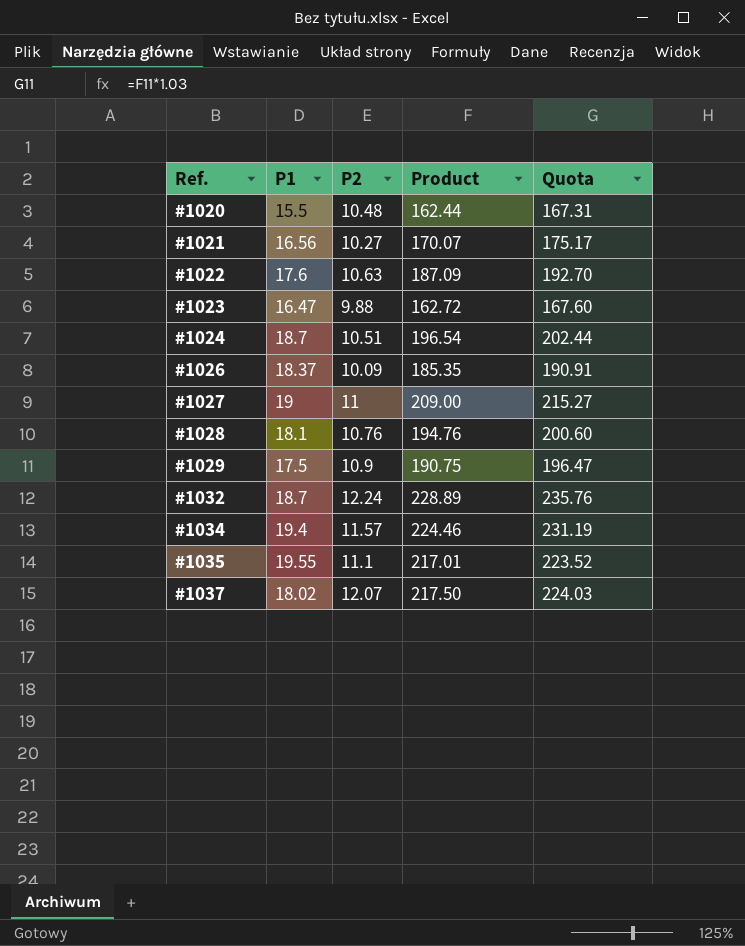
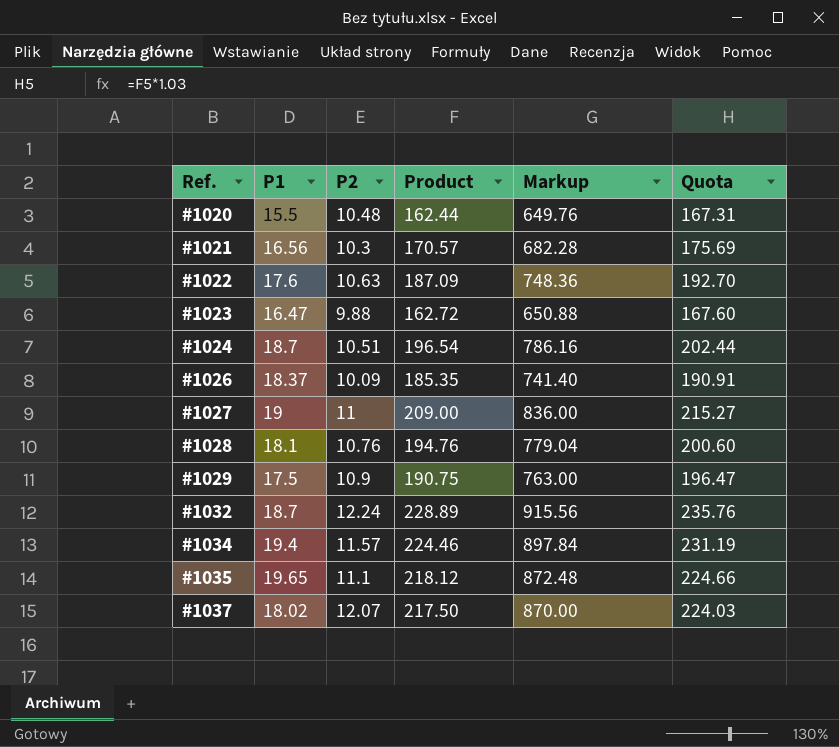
column Markup | formula: none -> [Product] * 4
#1021 | P2: 10.27 -> 10.3
#1021 | Product: 170.07 -> 170.57
#1021 | Quota: 175.17 -> 175.69
#1035 | P1: 19.55 -> 19.65
#1035 | Product: 217.01 -> 218.12
#1035 | Quota: 223.52 -> 224.66

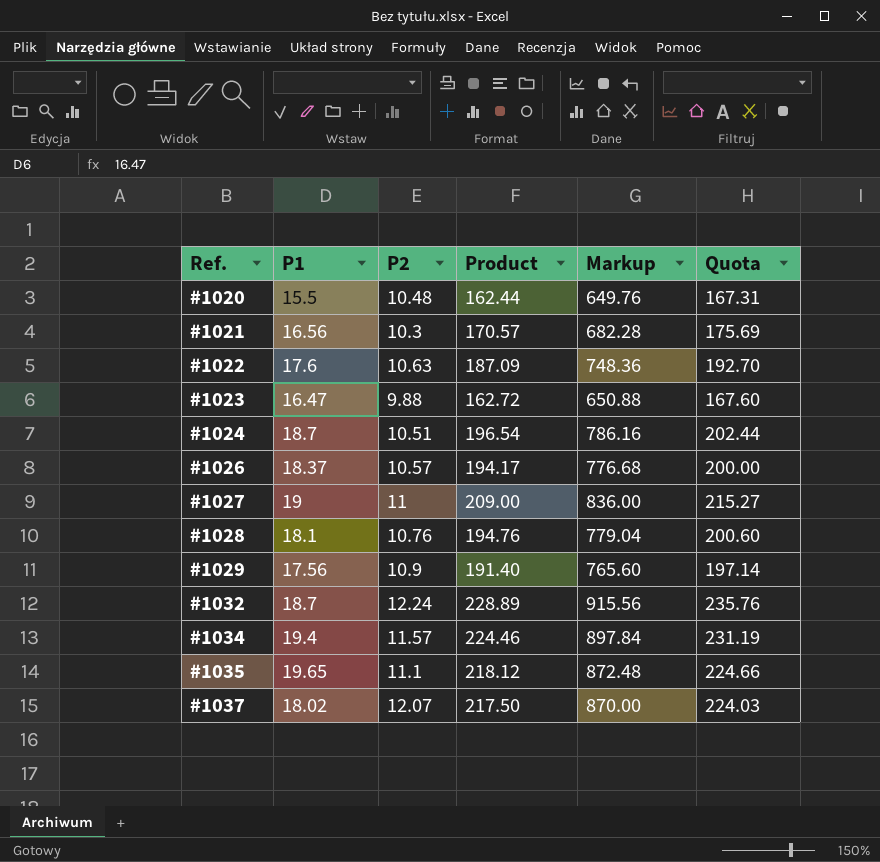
#1026 | P2: 10.09 -> 10.57
#1026 | Product: 185.35 -> 194.17
#1026 | Markup: 741.40 -> 776.68
#1026 | Quota: 190.91 -> 200.00
#1029 | P1: 17.5 -> 17.56
#1029 | Product: 190.75 -> 191.40
#1029 | Markup: 763.00 -> 765.60
#1029 | Quota: 196.47 -> 197.14

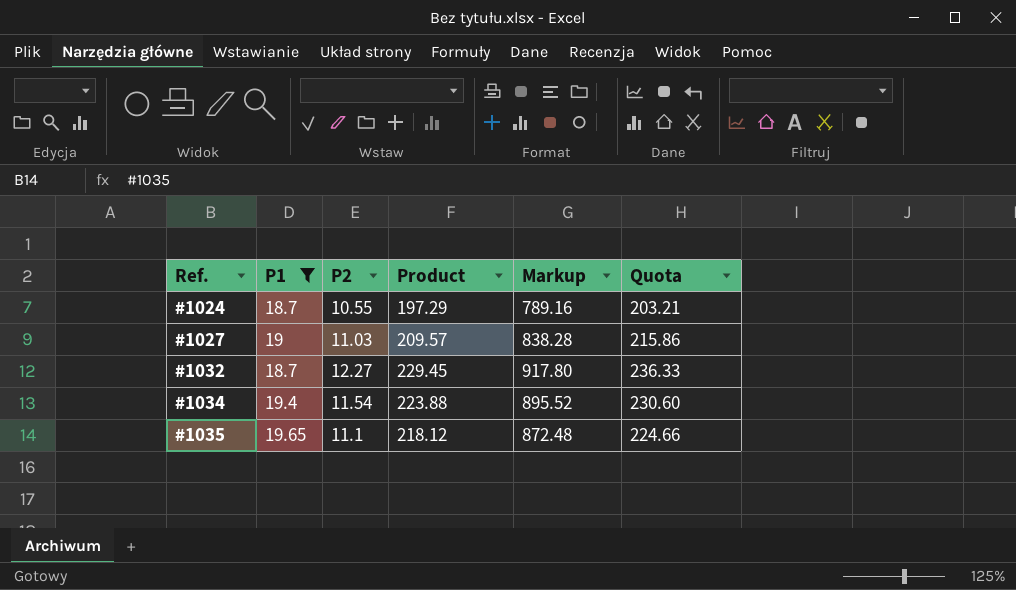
filter: none -> P1 >= 18.7
#1024 | P2: 10.51 -> 10.55
#1024 | Product: 196.54 -> 197.29
#1024 | Markup: 786.16 -> 789.16
#1024 | Quota: 202.44 -> 203.21
#1027 | P2: 11 -> 11.03
#1027 | Product: 209.00 -> 209.57
#1027 | Markup: 836.00 -> 838.28
#1027 | Quota: 215.27 -> 215.86
#1032 | P2: 12.24 -> 12.27
#1032 | Product: 228.89 -> 229.45
#1032 | Markup: 915.56 -> 917.80
#1032 | Quota: 235.76 -> 236.33
#1034 | P2: 11.57 -> 11.54
#1034 | Product: 224.46 -> 223.88
#1034 | Markup: 897.84 -> 895.52
#1034 | Quota: 231.19 -> 230.60

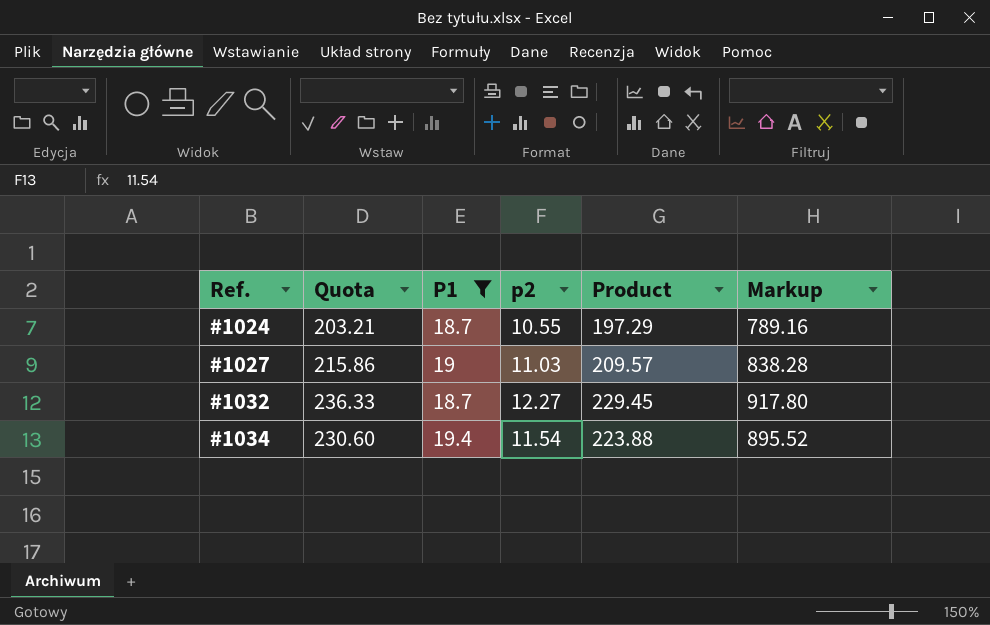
column Quota | position: 6 -> 2
column name: P2 -> p2
row #1035: 19.65 | 11.1 | 218.12 | 872.48 | 224.66 -> none

